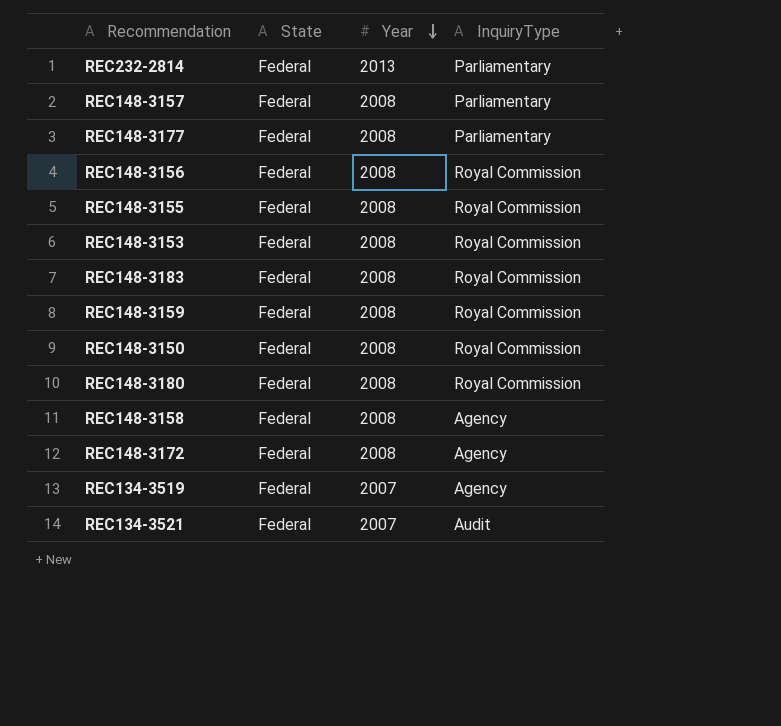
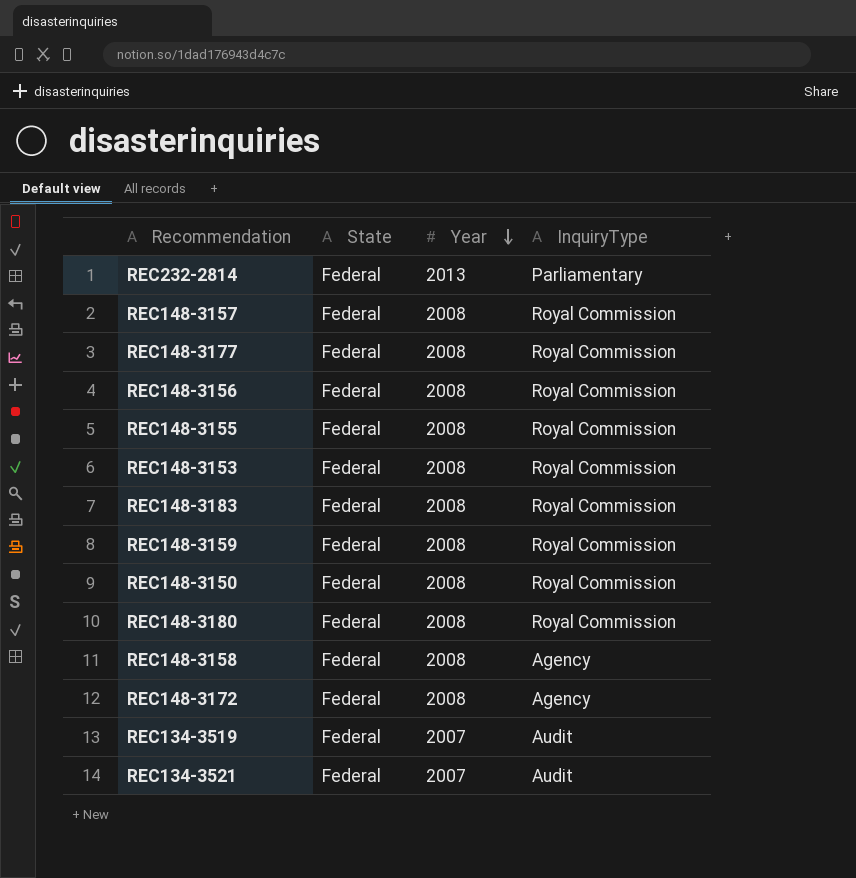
REC148-3157 | InquiryType: Parliamentary -> Royal Commission
REC148-3177 | InquiryType: Parliamentary -> Royal Commission
REC134-3519 | InquiryType: Agency -> Audit

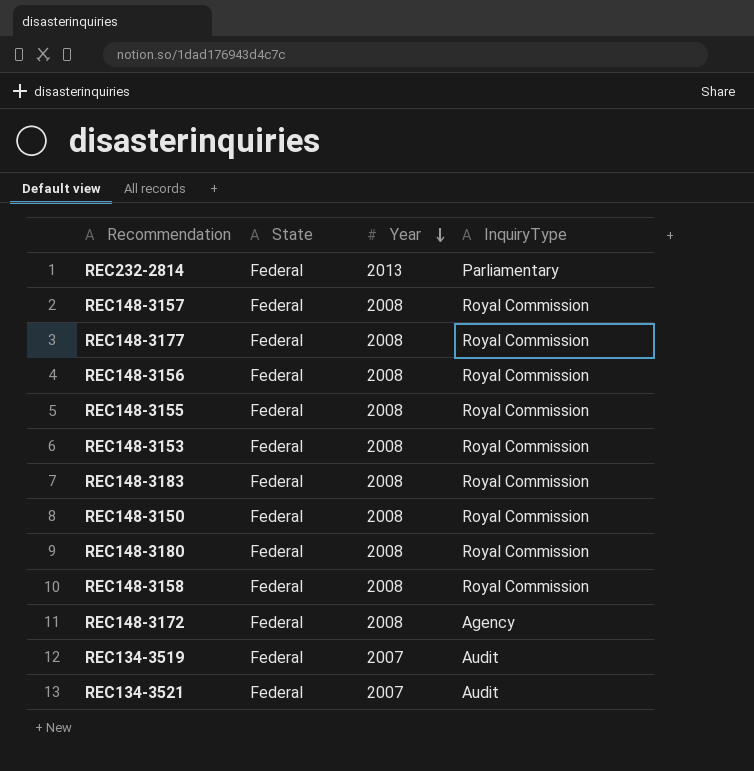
row REC148-3159: Federal | 2008 | Royal Commission -> none
REC148-3158 | InquiryType: Agency -> Royal Commission

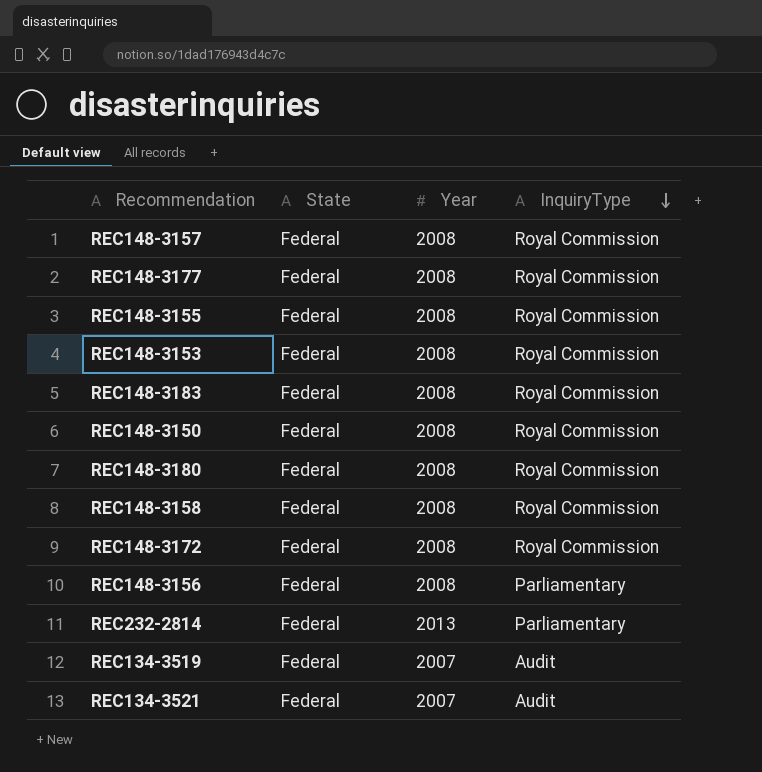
row order: Year descending -> InquiryType descending
REC148-3172 | InquiryType: Agency -> Royal Commission
REC148-3156 | InquiryType: Royal Commission -> Parliamentary

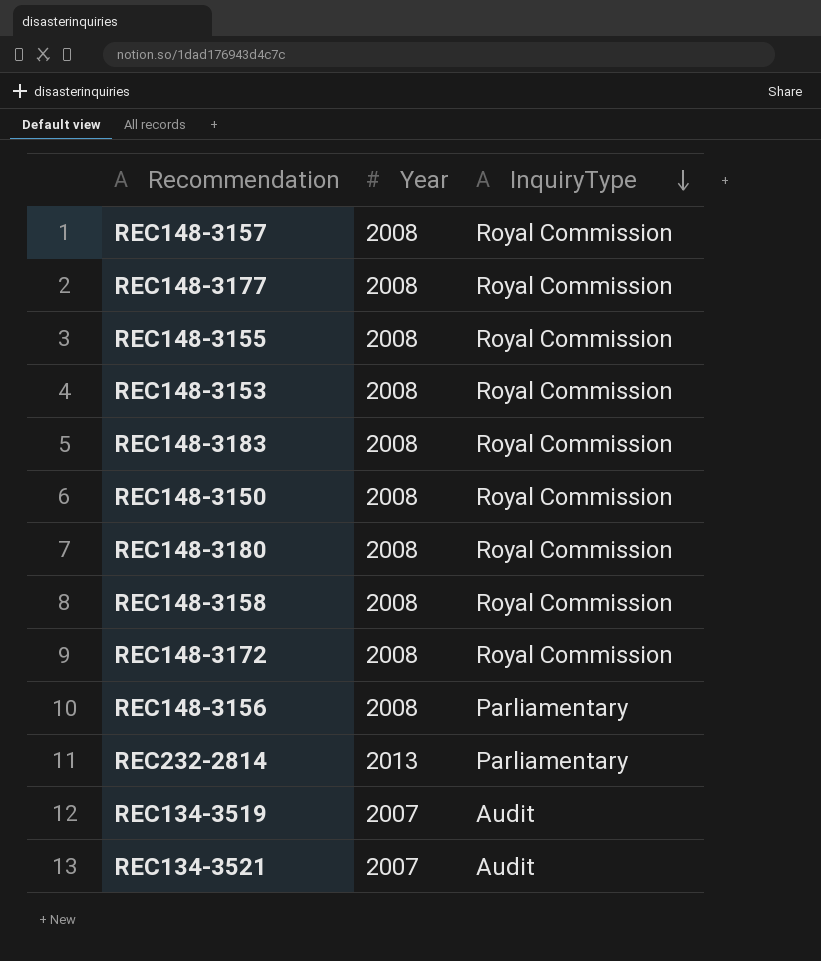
column State | position: 2 -> none

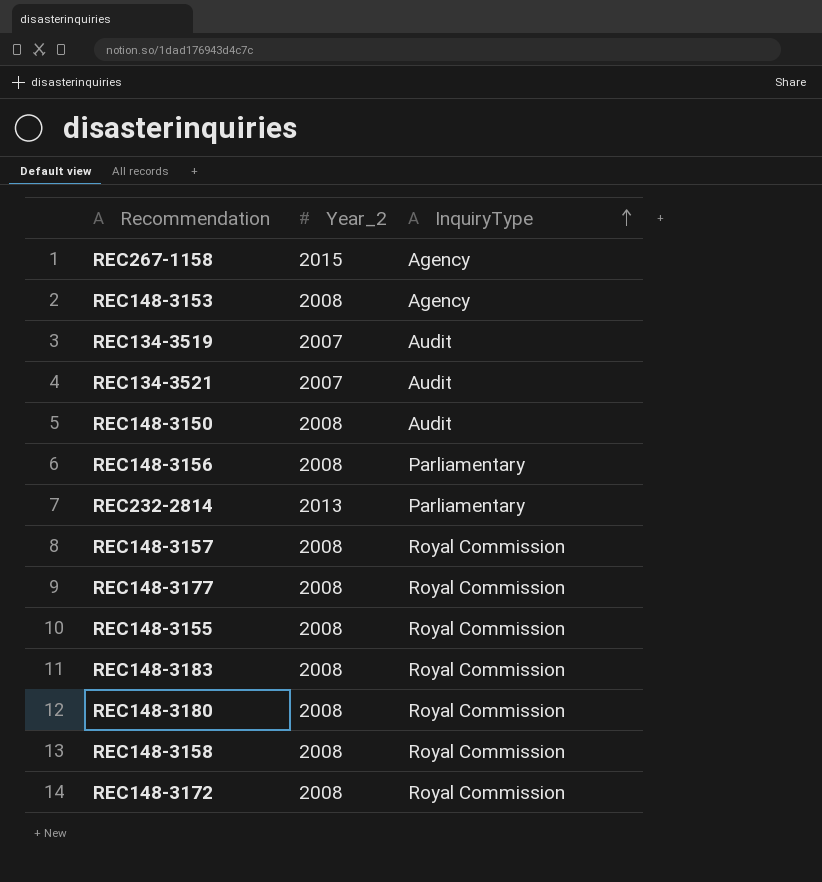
row order: InquiryType descending -> InquiryType ascending
column name: Year -> Year_2
row REC267-1158: none -> 2015 | Agency
REC148-3153 | InquiryType: Royal Commission -> Agency
REC148-3150 | InquiryType: Royal Commission -> Audit

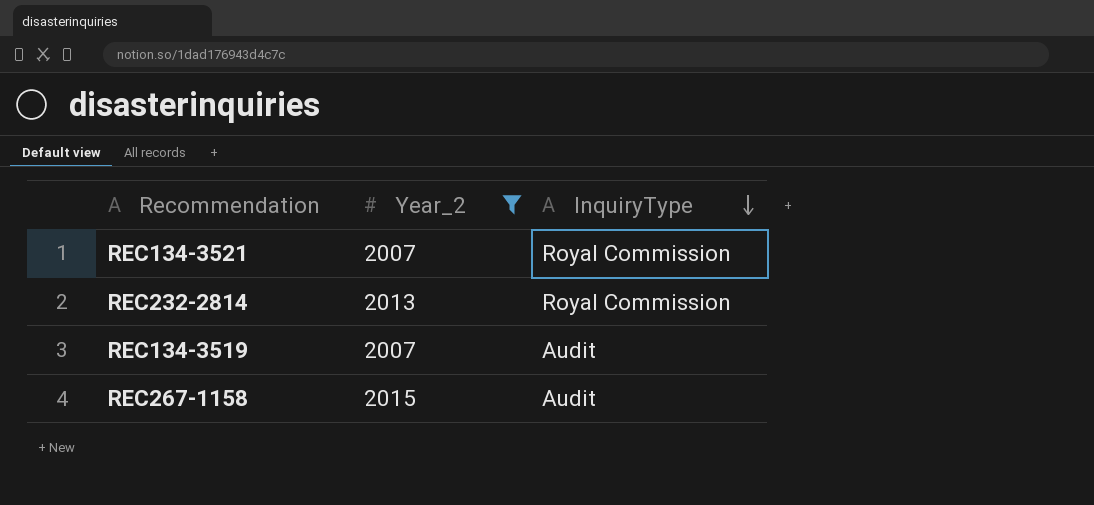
filter: none -> Year_2 != 2008
row order: InquiryType ascending -> InquiryType descending
REC134-3521 | InquiryType: Audit -> Royal Commission
REC232-2814 | InquiryType: Parliamentary -> Royal Commission
REC267-1158 | InquiryType: Agency -> Audit

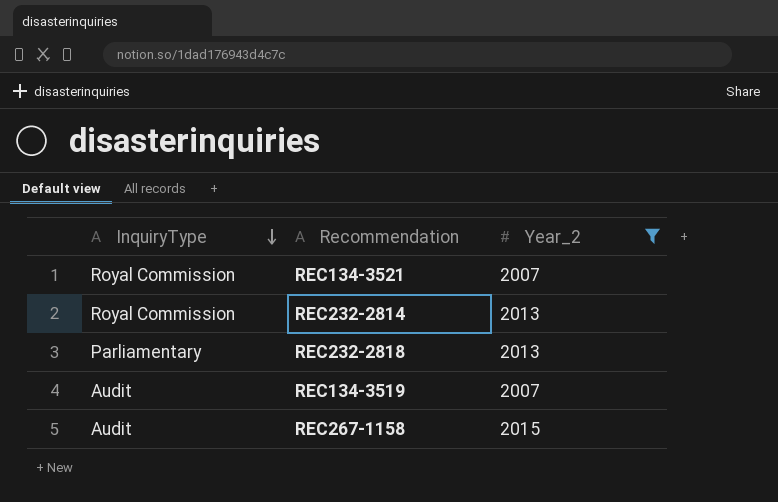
column InquiryType | position: 3 -> 1
row REC232-2818: none -> Parliamentary | 2013

